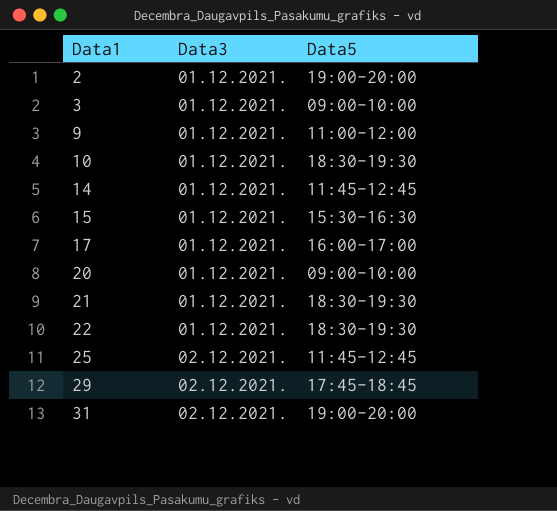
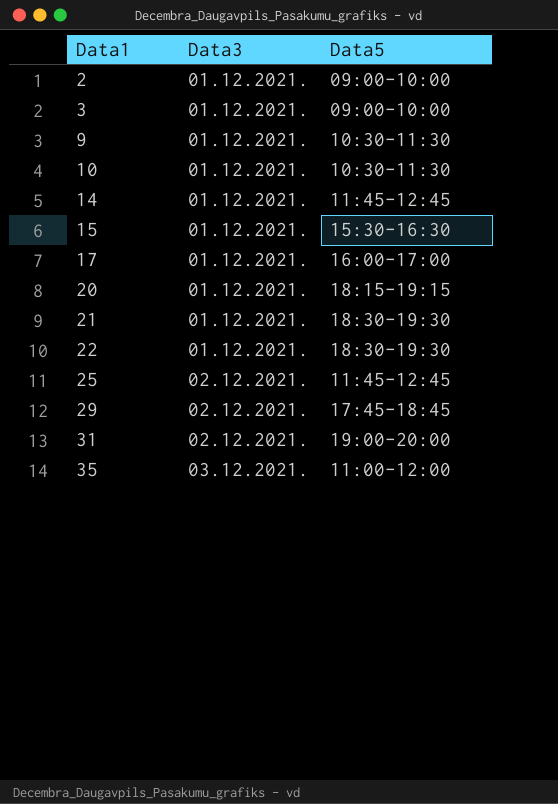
2 | Data5: 19:00-20:00 -> 09:00-10:00
9 | Data5: 11:00-12:00 -> 10:30-11:30
10 | Data5: 18:30-19:30 -> 10:30-11:30
20 | Data5: 09:00-10:00 -> 18:15-19:15
row 35: none -> 03.12.2021. | 11:00-12:00

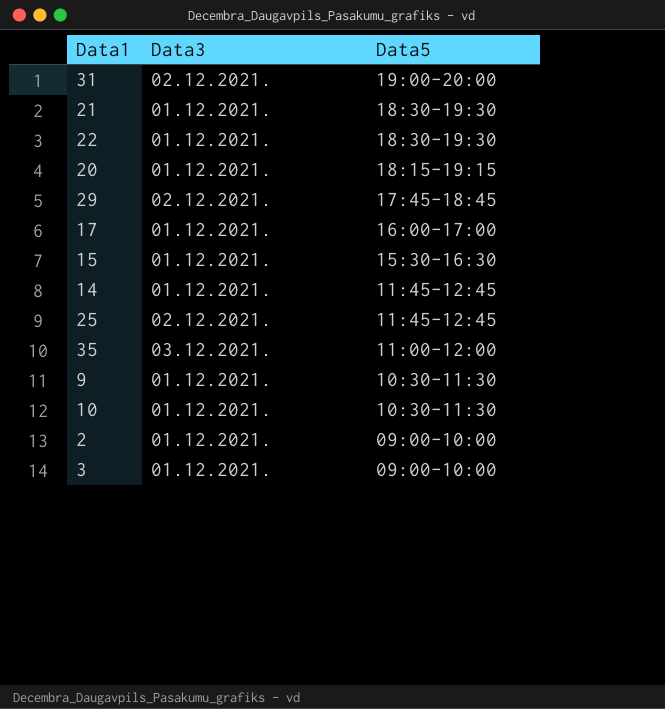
row order: Data1 ascending -> Data5 descending

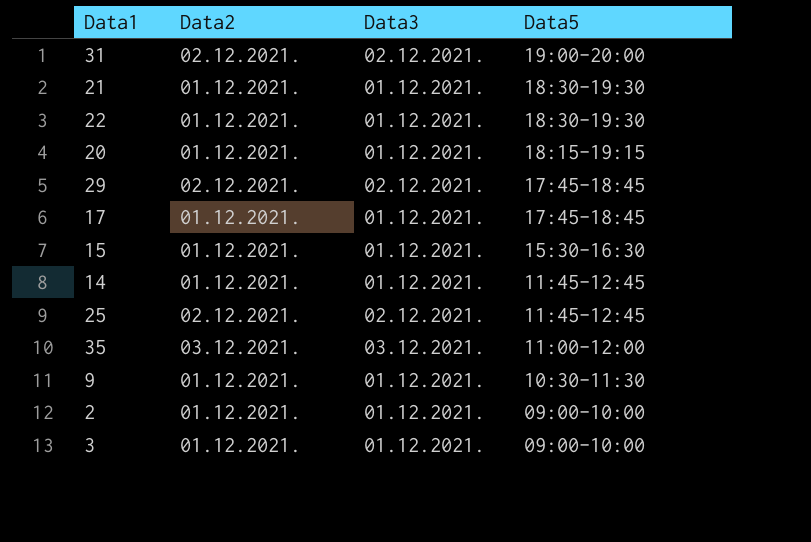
column Data2 | position: none -> 2
row 10: 01.12.2021. | 10:30-11:30 -> none
17 | Data5: 16:00-17:00 -> 17:45-18:45

